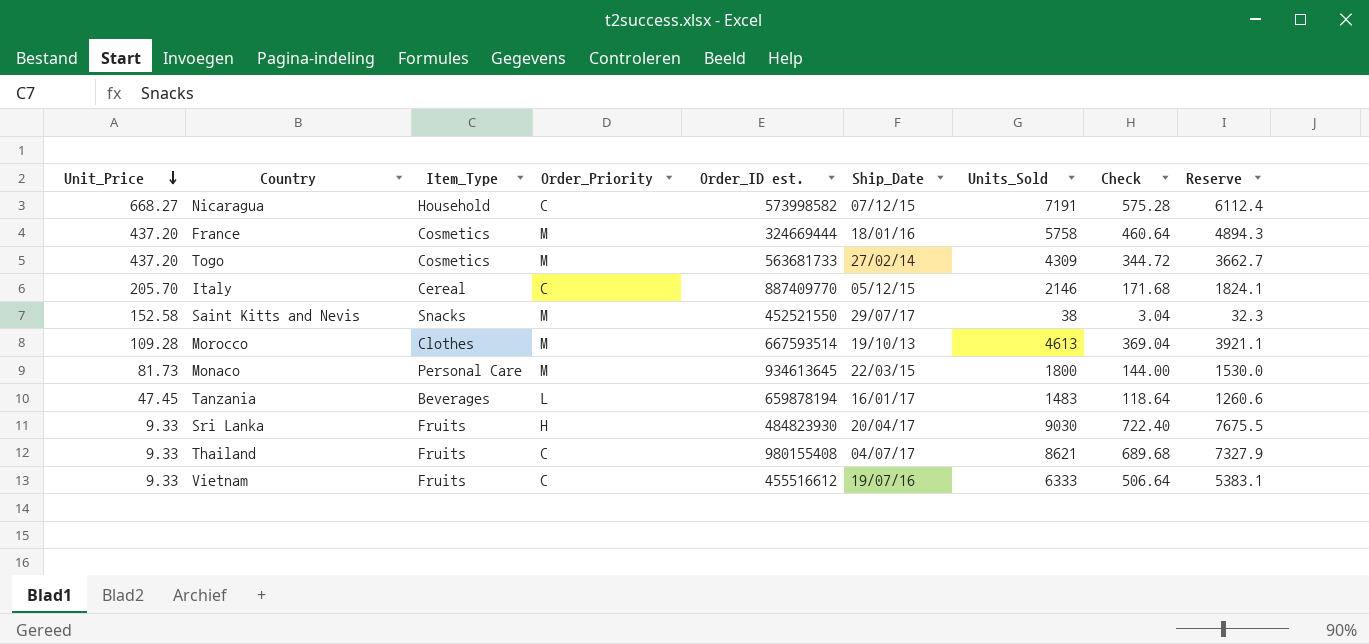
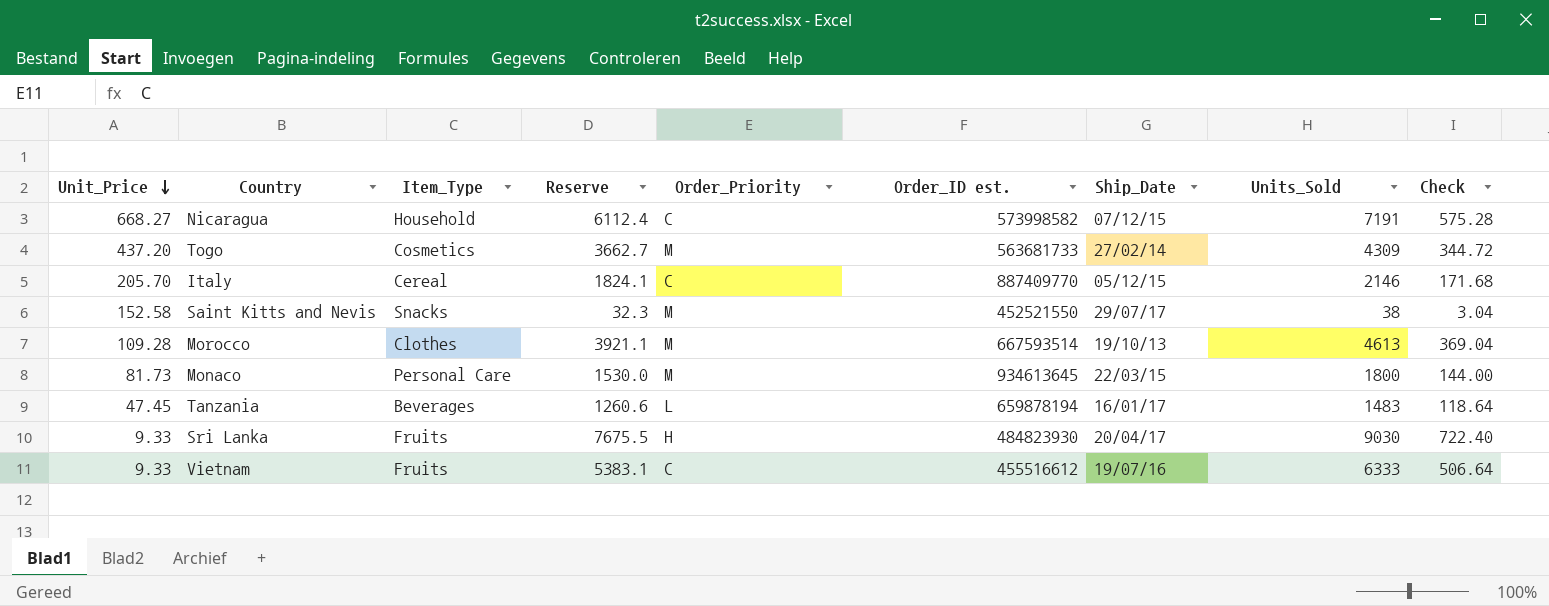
column Reserve | position: 9 -> 4
row France: 437.20 | Cosmetics | M | 324669444 | 18/01/16 | 5758 | 460.64 | 4894.3 -> none
row Thailand: 9.33 | Fruits | C | 980155408 | 04/07/17 | 8621 | 689.68 | 7327.9 -> none

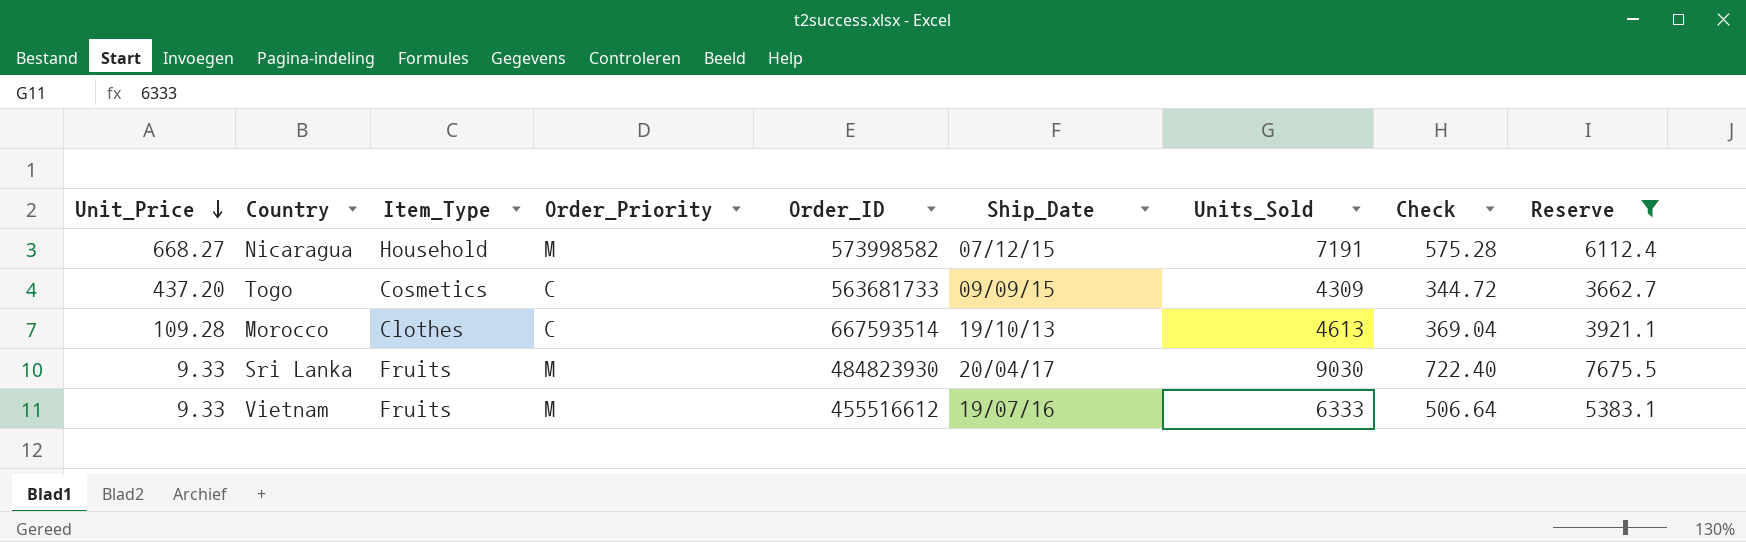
filter: none -> Reserve >= 3662.7
column name: Order_ID est. -> Order_ID
column Reserve | position: 4 -> 9
Nicaragua | Order_Priority: C -> M
Togo | Order_Priority: M -> C
Togo | Ship_Date: 27/02/14 -> 09/09/15
Morocco | Order_Priority: M -> C
Sri Lanka | Order_Priority: H -> M
Vietnam | Order_Priority: C -> M

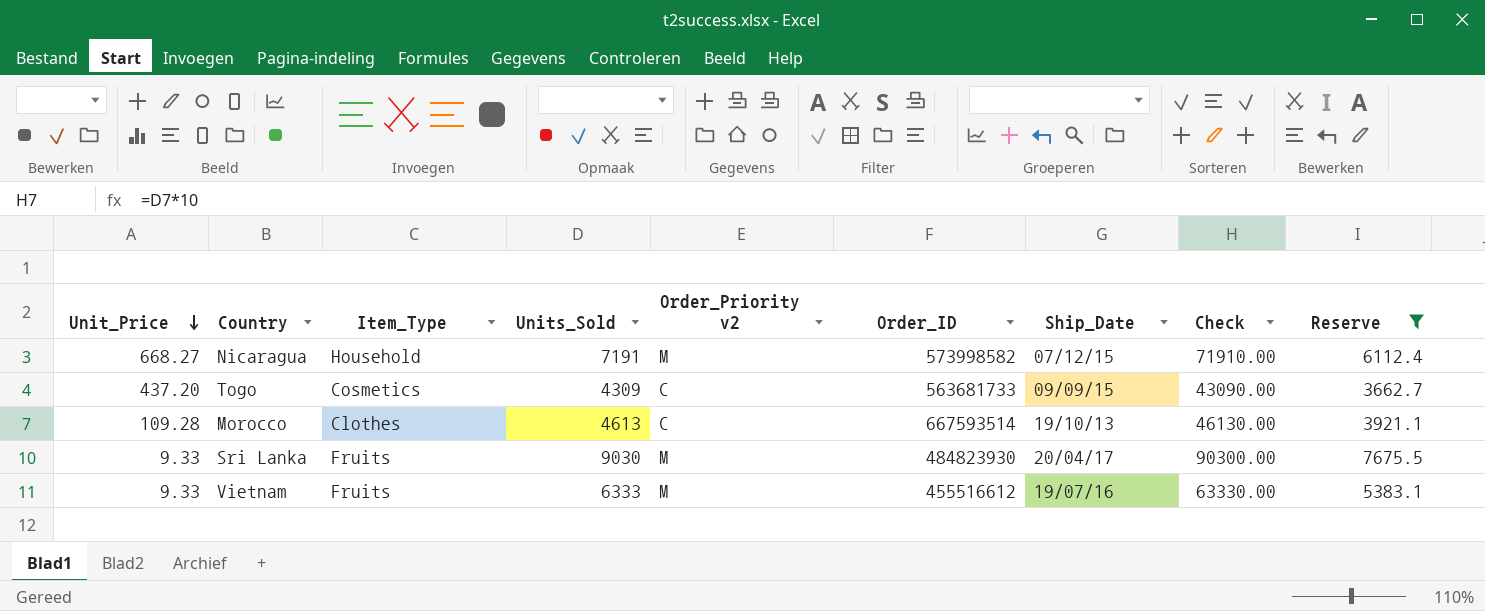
column Units_Sold | position: 7 -> 4
column name: Order_Priority -> Order_Priority v2
column Check | formula: [Units_Sold] * 0.08 -> [Units_Sold] * 10

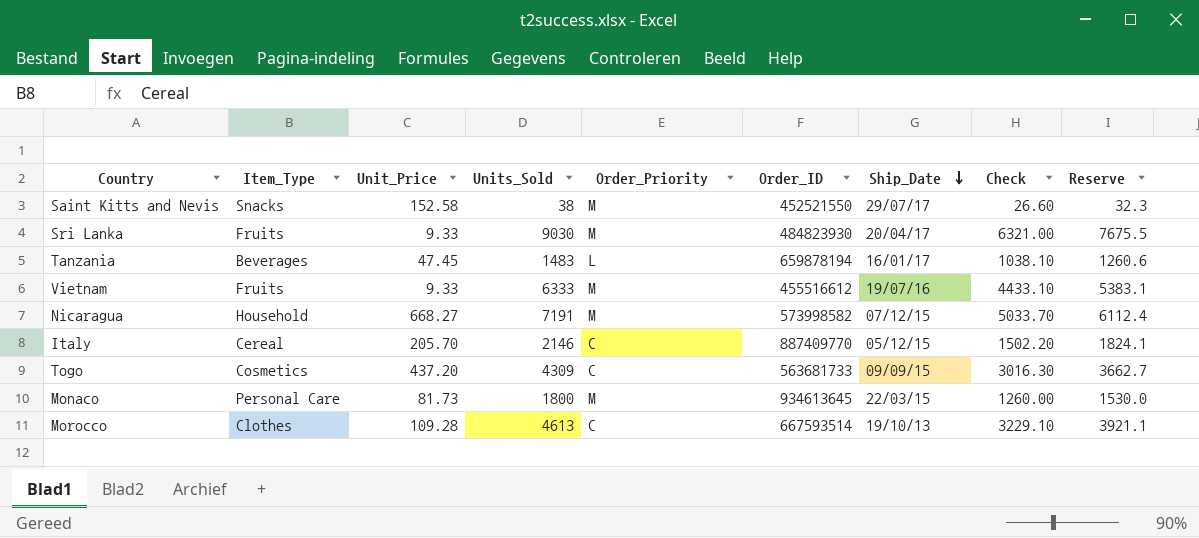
filter: Reserve >= 3662.7 -> none
row order: Unit_Price descending -> Ship_Date descending
column Unit_Price | position: 1 -> 3
column name: Order_Priority v2 -> Order_Priority
column Check | formula: [Units_Sold] * 10 -> [Units_Sold] * 0.7

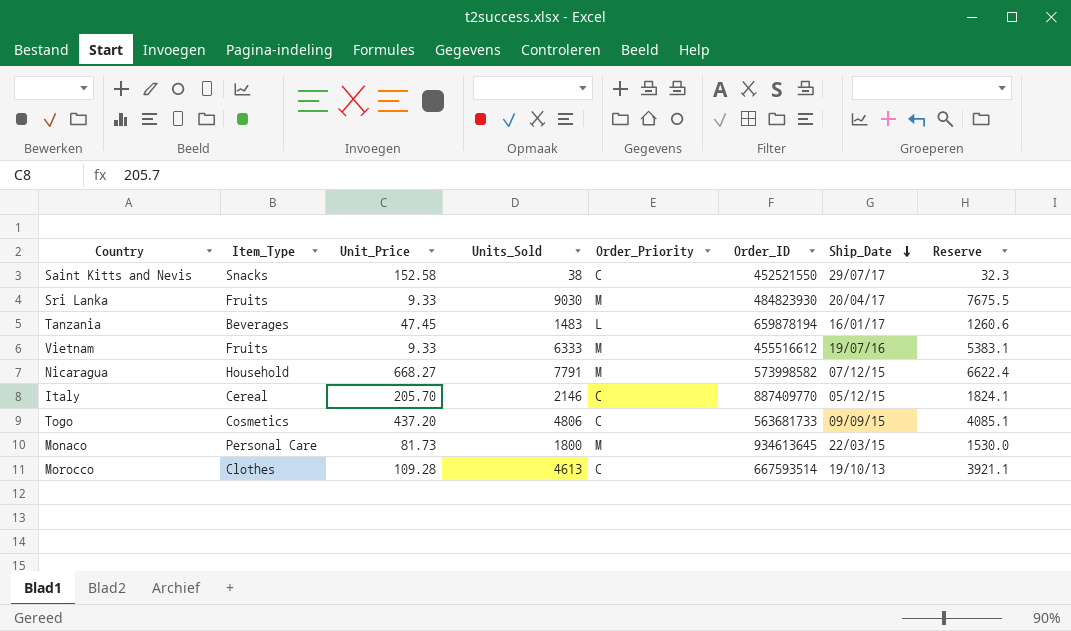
column Check | formula: [Units_Sold] * 0.7 -> none
Saint Kitts and Nevis | Order_Priority: M -> C
Nicaragua | Units_Sold: 7191 -> 7791
Nicaragua | Reserve: 6112.4 -> 6622.4
Togo | Units_Sold: 4309 -> 4806
Togo | Reserve: 3662.7 -> 4085.1

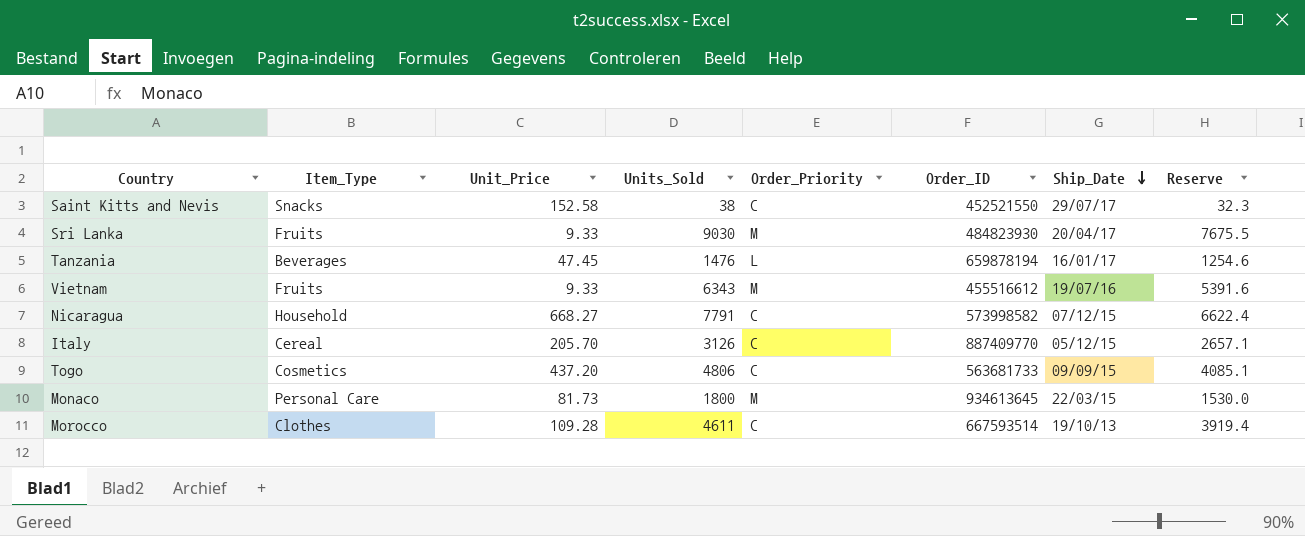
Tanzania | Units_Sold: 1483 -> 1476
Tanzania | Reserve: 1260.6 -> 1254.6
Vietnam | Units_Sold: 6333 -> 6343
Vietnam | Reserve: 5383.1 -> 5391.6
Nicaragua | Order_Priority: M -> C
Italy | Units_Sold: 2146 -> 3126
Italy | Reserve: 1824.1 -> 2657.1
Morocco | Units_Sold: 4613 -> 4611
Morocco | Reserve: 3921.1 -> 3919.4

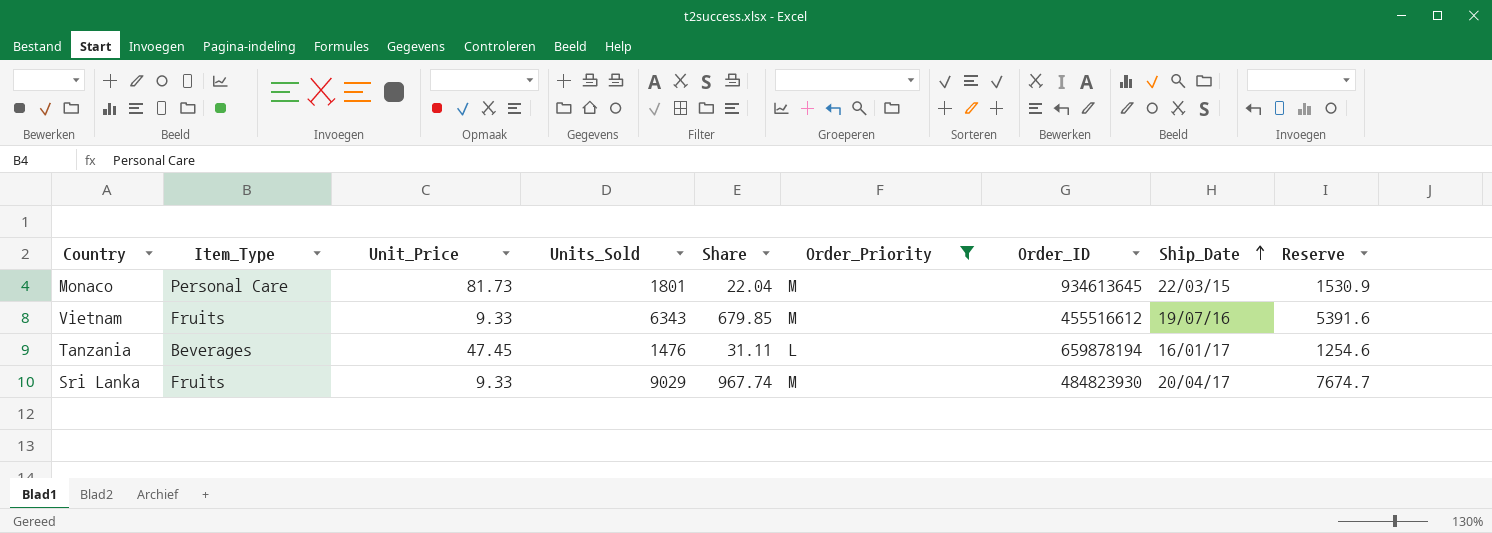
filter: none -> Order_Priority != C
row order: Ship_Date descending -> Ship_Date ascending
column Share | formula: none -> [Units_Sold] / [Unit_Price]
Monaco | Units_Sold: 1800 -> 1801
Monaco | Reserve: 1530.0 -> 1530.9
Sri Lanka | Units_Sold: 9030 -> 9029
Sri Lanka | Reserve: 7675.5 -> 7674.7

